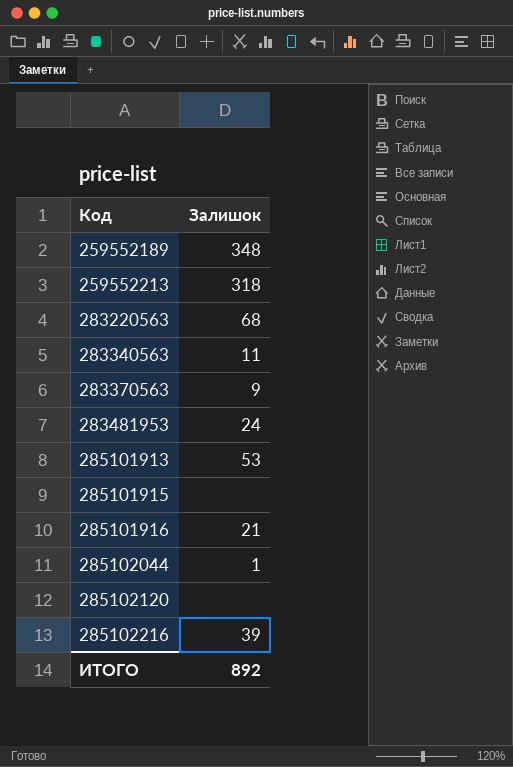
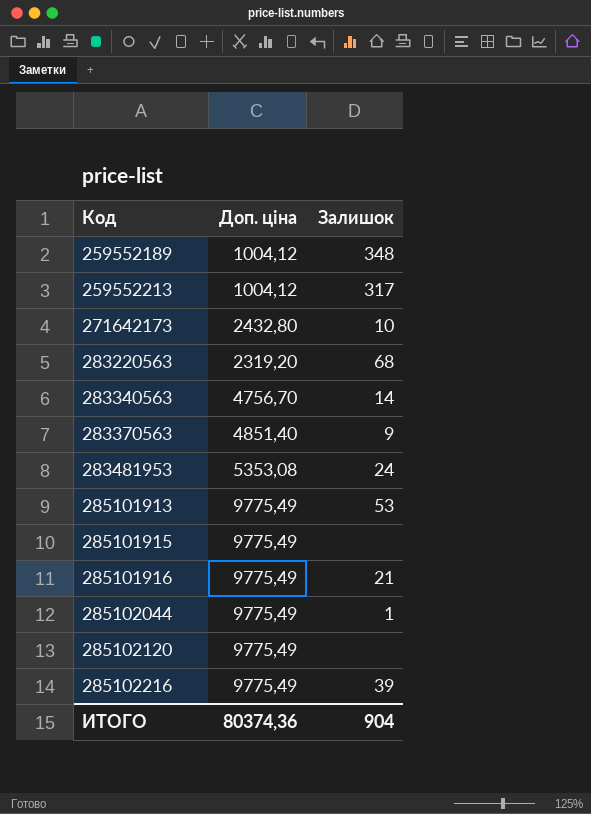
column Доп. ціна | position: none -> 2
259552213 | Залишок: 318 -> 317
row 271642173: none -> 2432,80 | 10
283340563 | Залишок: 11 -> 14
ИТОГО | Залишок: 892 -> 904

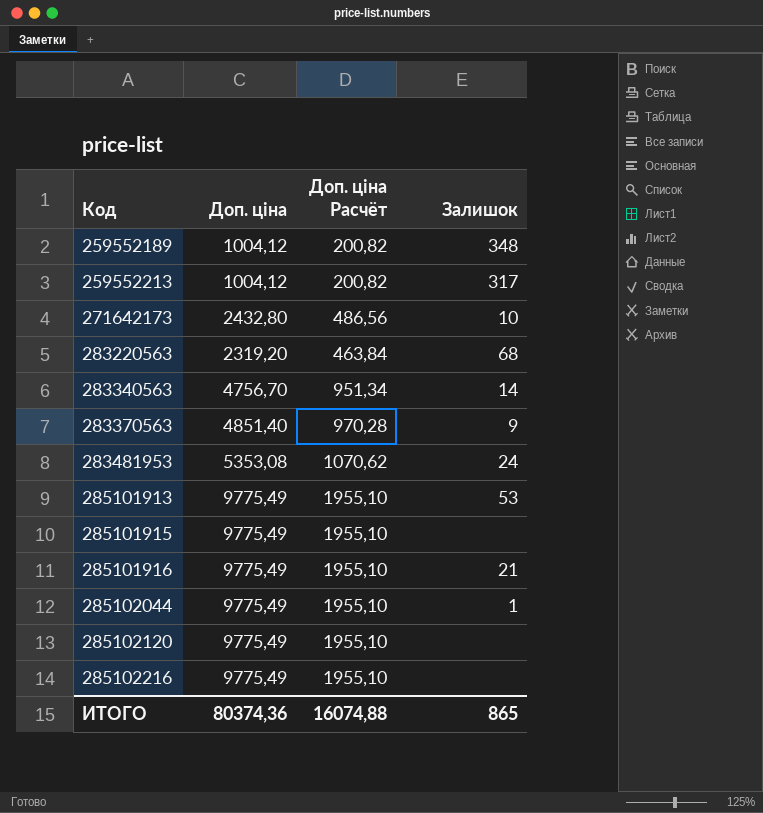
column Доп. ціна Расчёт | formula: none -> [Доп. ціна] * 0,2
285102216 | Залишок: 39 -> none
ИТОГО | Залишок: 904 -> 865

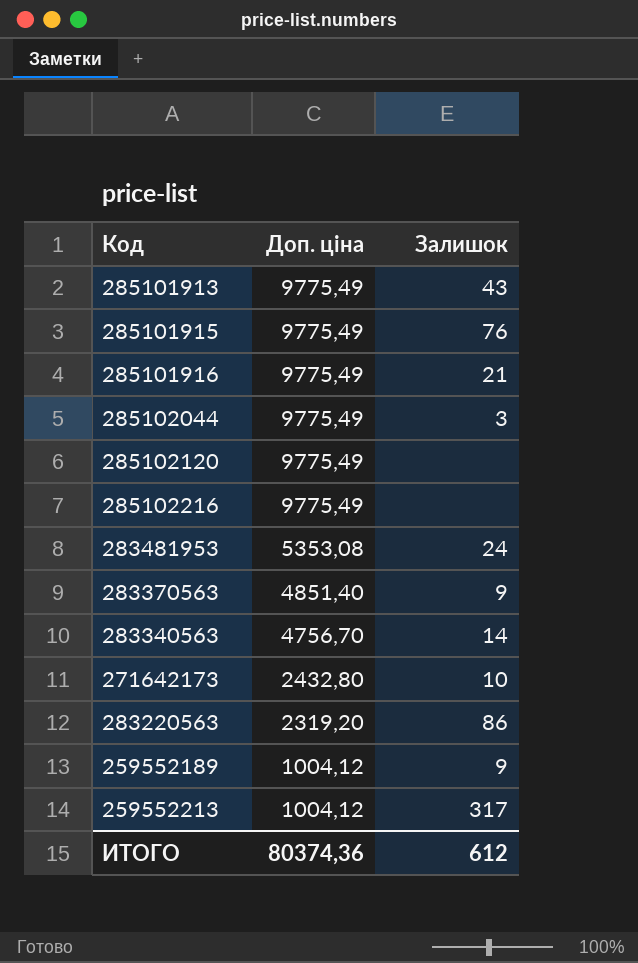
row order: Код ascending -> Доп. ціна descending
column Доп. ціна Расчёт | formula: [Доп. ціна] * 0,2 -> none
285101913 | Залишок: 53 -> 43
285101915 | Залишок: none -> 76
285102044 | Залишок: 1 -> 3
283220563 | Залишок: 68 -> 86
259552189 | Залишок: 348 -> 9
ИТОГО | Залишок: 865 -> 612

